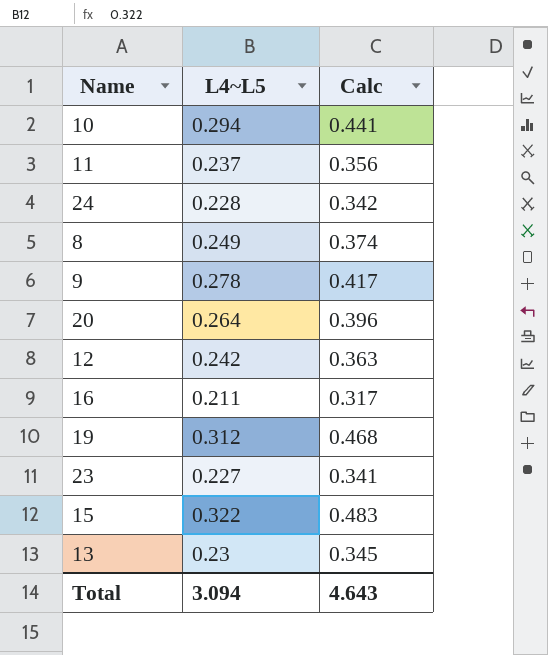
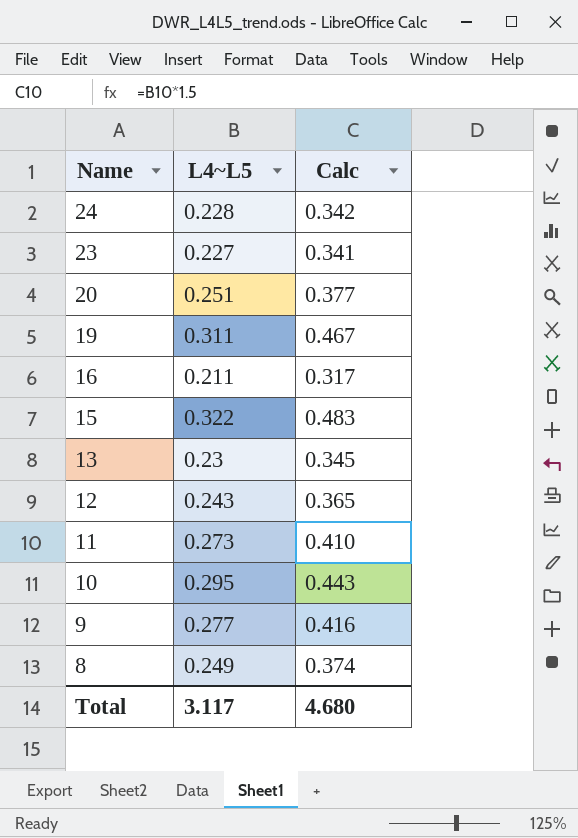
row order: none -> Name descending
20 | L4~L5: 0.264 -> 0.251
20 | Calc: 0.396 -> 0.377
19 | L4~L5: 0.312 -> 0.311
19 | Calc: 0.468 -> 0.467
12 | L4~L5: 0.242 -> 0.243
12 | Calc: 0.363 -> 0.365
11 | L4~L5: 0.237 -> 0.273
11 | Calc: 0.356 -> 0.410
10 | L4~L5: 0.294 -> 0.295
10 | Calc: 0.441 -> 0.443
9 | L4~L5: 0.278 -> 0.277
9 | Calc: 0.417 -> 0.416
Total | L4~L5: 3.094 -> 3.117
Total | Calc: 4.643 -> 4.680

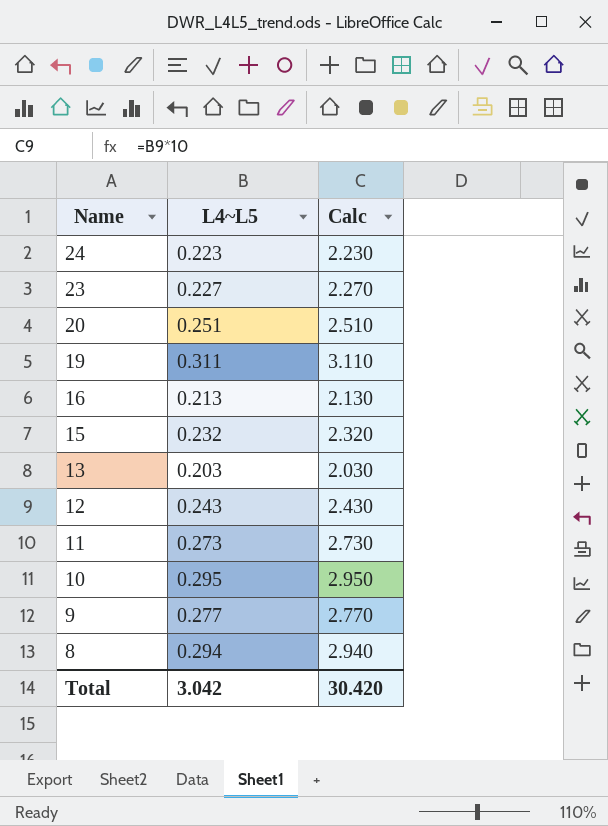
column Calc | formula: [L4~L5] * 1.5 -> [L4~L5] * 10
24 | L4~L5: 0.228 -> 0.223
16 | L4~L5: 0.211 -> 0.213
15 | L4~L5: 0.322 -> 0.232
13 | L4~L5: 0.23 -> 0.203
8 | L4~L5: 0.249 -> 0.294
Total | L4~L5: 3.117 -> 3.042
Total | Calc: 4.680 -> 30.420

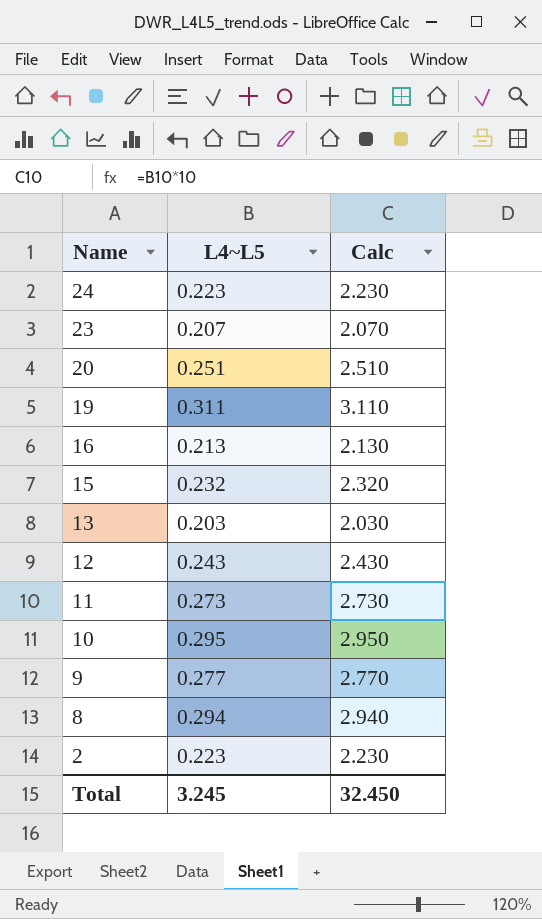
23 | L4~L5: 0.227 -> 0.207
23 | Calc: 2.270 -> 2.070
row 2: none -> 0.223 | 2.230
Total | L4~L5: 3.042 -> 3.245
Total | Calc: 30.420 -> 32.450

